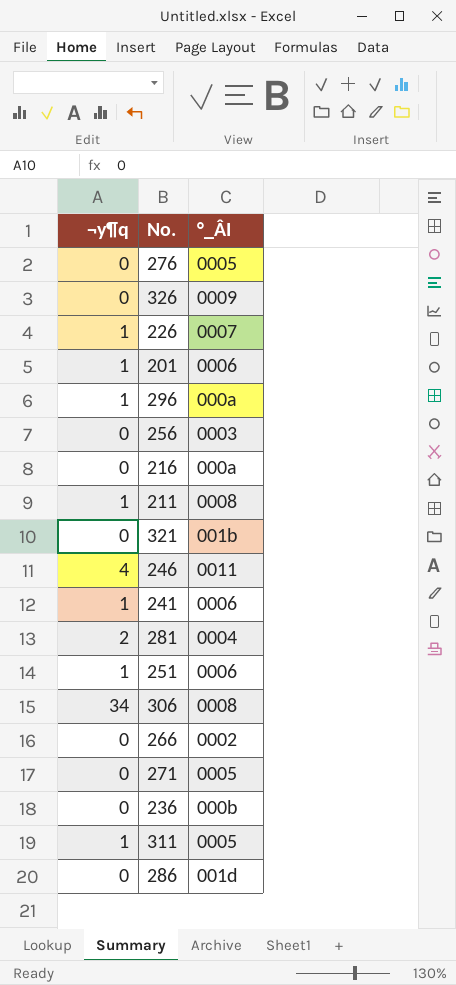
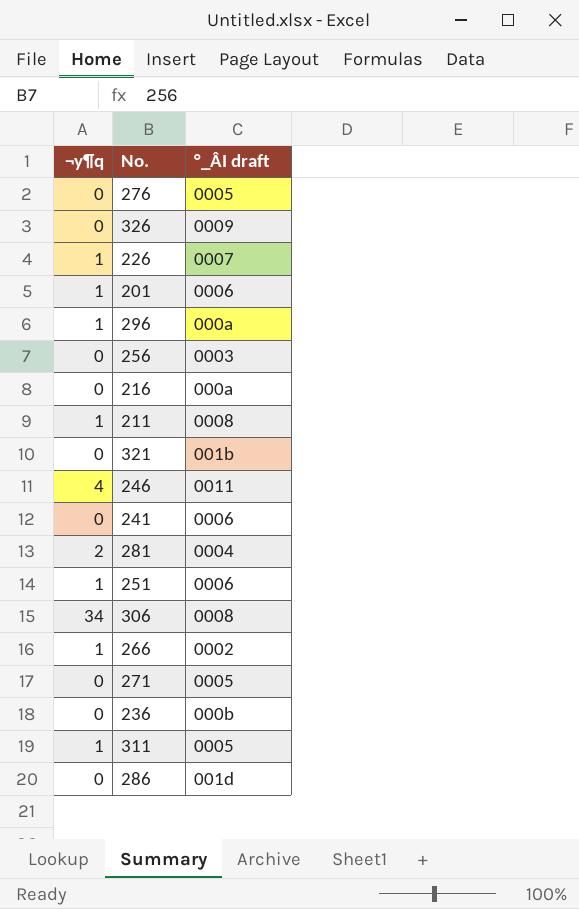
column name: °_ÂI -> °_ÂI draft
241 | ¬y¶q: 1 -> 0
266 | ¬y¶q: 0 -> 1

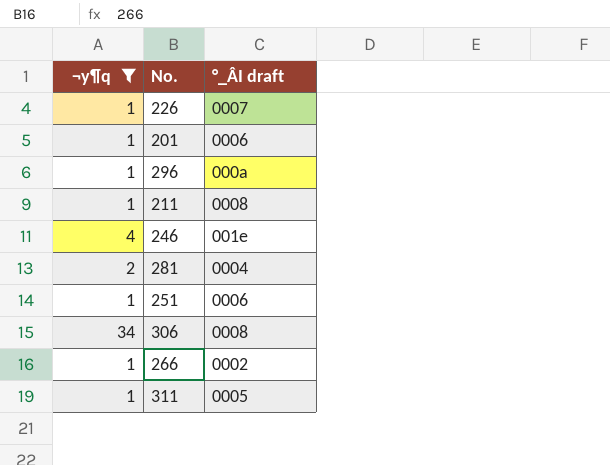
filter: none -> ¬y¶q != 0
246 | °_ÂI draft: 0011 -> 001e

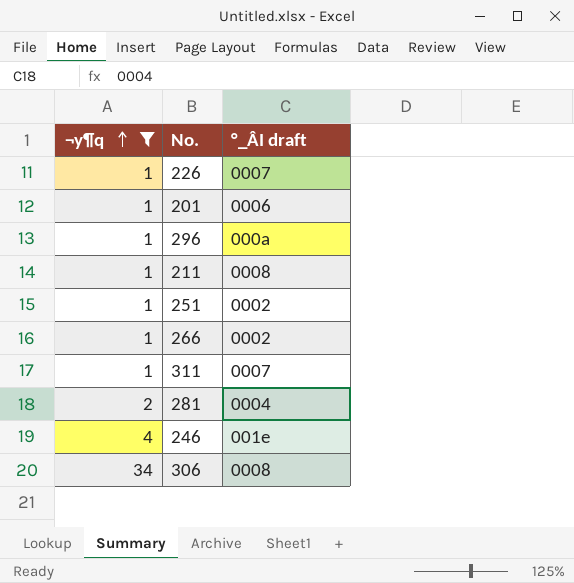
row order: none -> ¬y¶q ascending
251 | °_ÂI draft: 0006 -> 0002
311 | °_ÂI draft: 0005 -> 0007

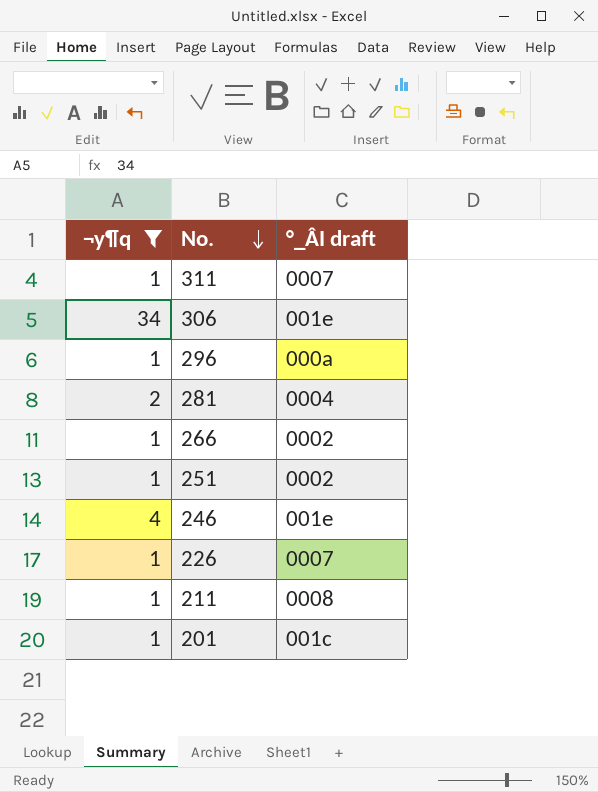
row order: ¬y¶q ascending -> No. descending
306 | °_ÂI draft: 0008 -> 001e
201 | °_ÂI draft: 0006 -> 001c

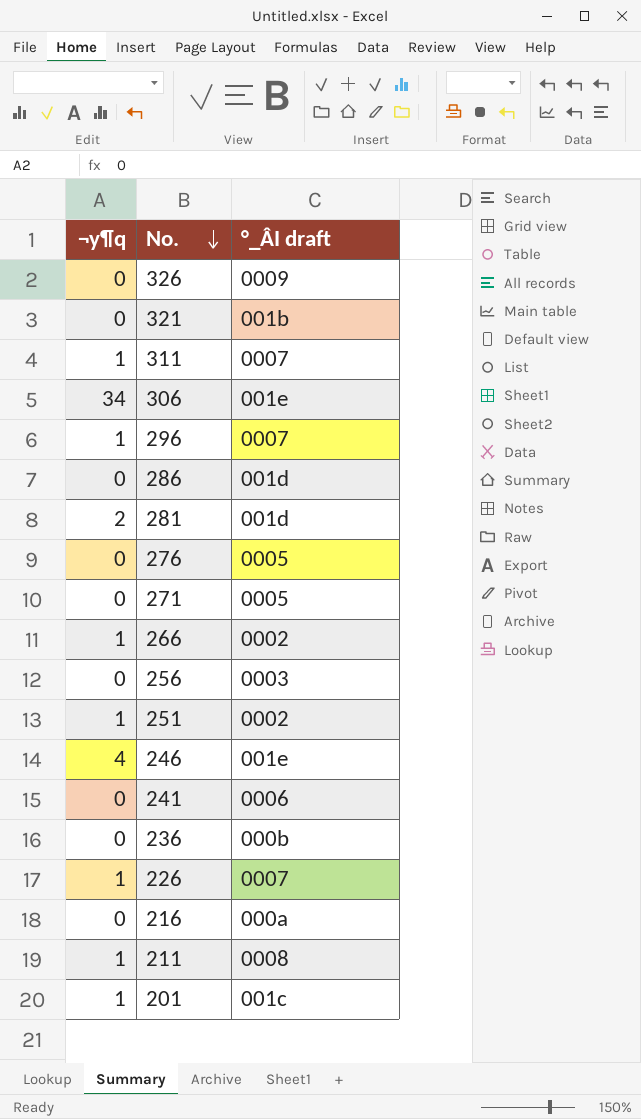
filter: ¬y¶q != 0 -> none
296 | °_ÂI draft: 000a -> 0007
281 | °_ÂI draft: 0004 -> 001d

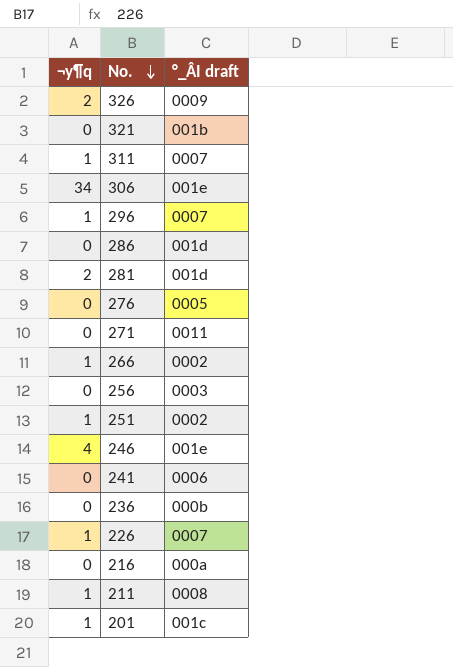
326 | ¬y¶q: 0 -> 2
271 | °_ÂI draft: 0005 -> 0011

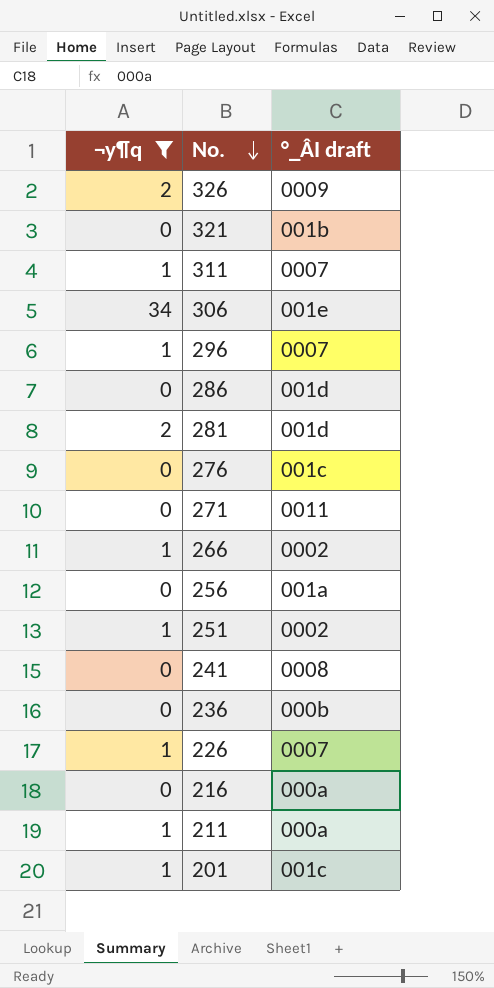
filter: none -> ¬y¶q != 4
276 | °_ÂI draft: 0005 -> 001c
256 | °_ÂI draft: 0003 -> 001a
241 | °_ÂI draft: 0006 -> 0008
211 | °_ÂI draft: 0008 -> 000a

